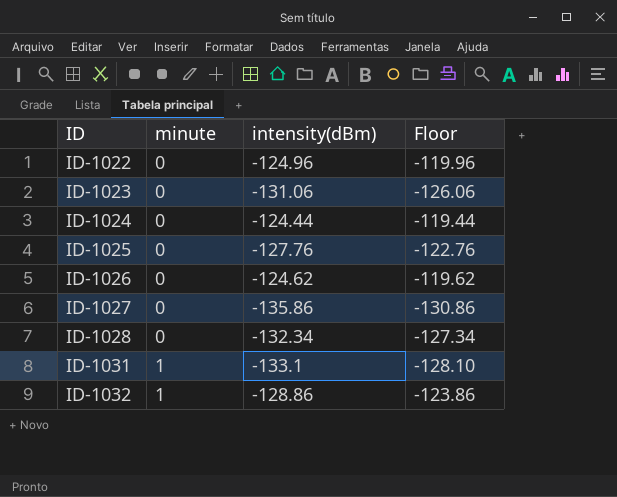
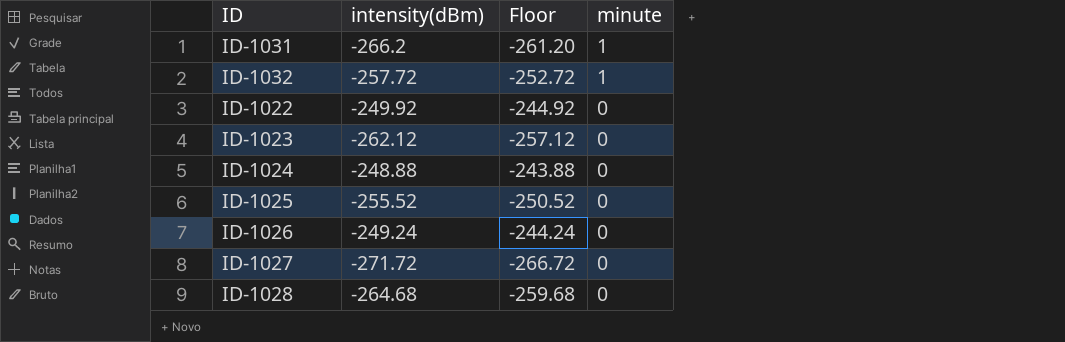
row order: ID ascending -> minute descending
column minute | position: 2 -> 4
ID-1031 | intensity(dBm): -133.1 -> -266.2
ID-1031 | Floor: -128.10 -> -261.20
ID-1032 | intensity(dBm): -128.86 -> -257.72
ID-1032 | Floor: -123.86 -> -252.72
ID-1022 | intensity(dBm): -124.96 -> -249.92
ID-1022 | Floor: -119.96 -> -244.92
ID-1023 | intensity(dBm): -131.06 -> -262.12
ID-1023 | Floor: -126.06 -> -257.12
ID-1024 | intensity(dBm): -124.44 -> -248.88
ID-1024 | Floor: -119.44 -> -243.88
ID-1025 | intensity(dBm): -127.76 -> -255.52
ID-1025 | Floor: -122.76 -> -250.52
ID-1026 | intensity(dBm): -124.62 -> -249.24
ID-1026 | Floor: -119.62 -> -244.24
ID-1027 | intensity(dBm): -135.86 -> -271.72
ID-1027 | Floor: -130.86 -> -266.72
ID-1028 | intensity(dBm): -132.34 -> -264.68
ID-1028 | Floor: -127.34 -> -259.68

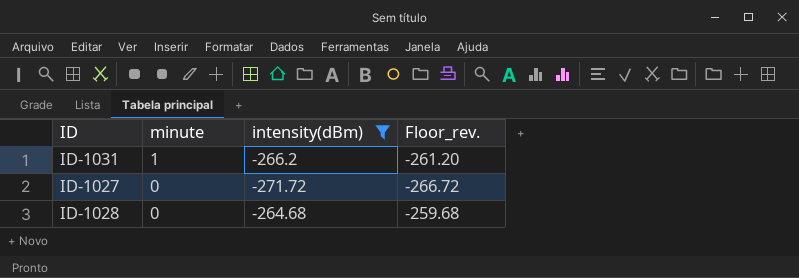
filter: none -> intensity(dBm) <= -264.68
column minute | position: 4 -> 2
column name: Floor -> Floor_rev.

